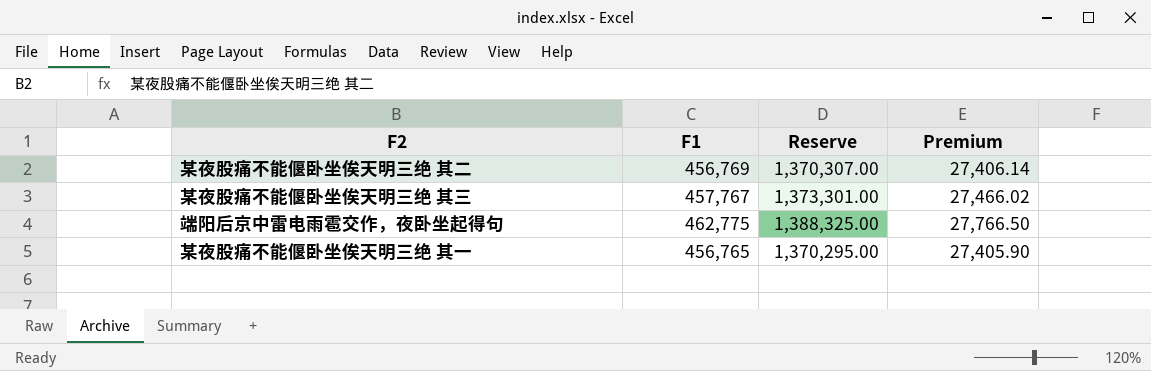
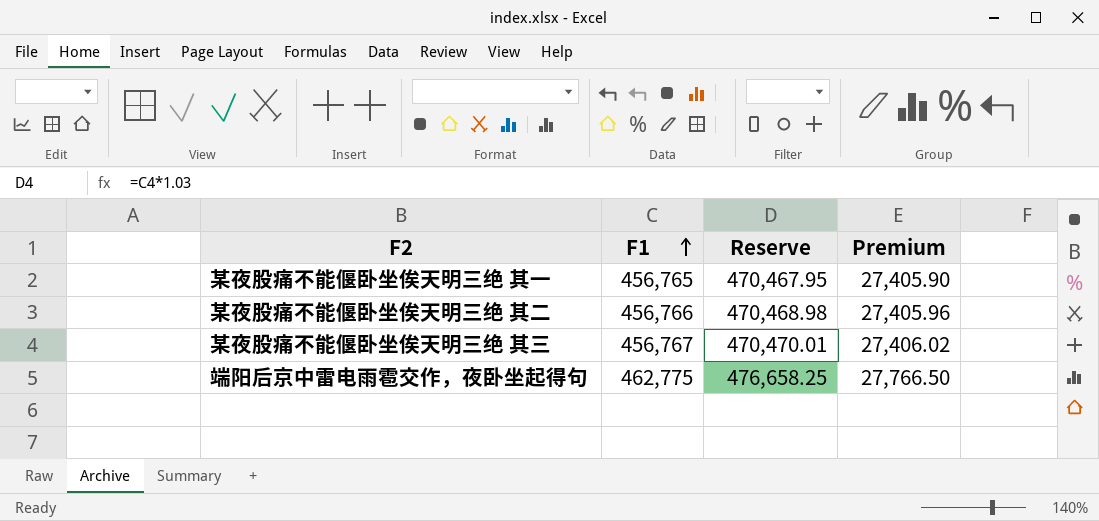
row order: none -> F1 ascending
column Reserve | formula: [F1] * 3 -> [F1] * 1.03
某夜股痛不能偃卧坐俟天明三绝 其二 | F1: 456,769 -> 456,766
某夜股痛不能偃卧坐俟天明三绝 其二 | Premium: 27,406.14 -> 27,405.96
某夜股痛不能偃卧坐俟天明三绝 其三 | F1: 457,767 -> 456,767
某夜股痛不能偃卧坐俟天明三绝 其三 | Premium: 27,466.02 -> 27,406.02

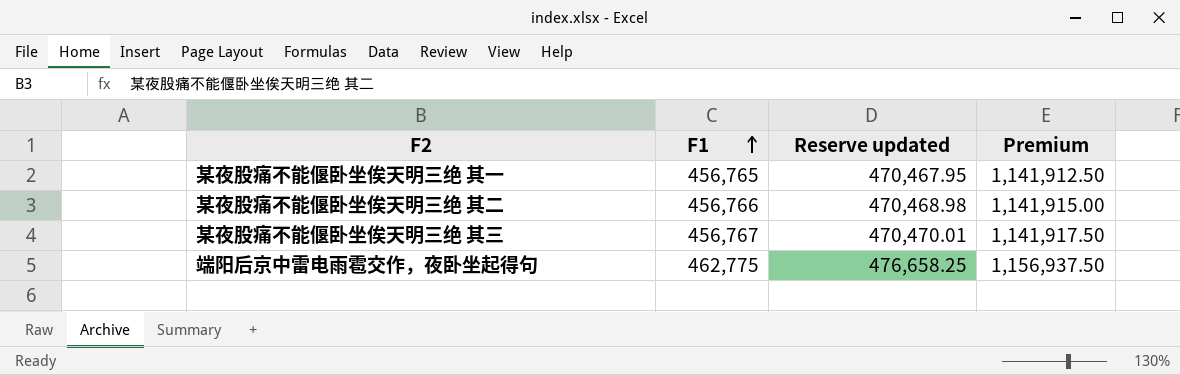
column name: Reserve -> Reserve updated
column Premium | formula: [F1] * 0.06 -> [F1] * 2.5

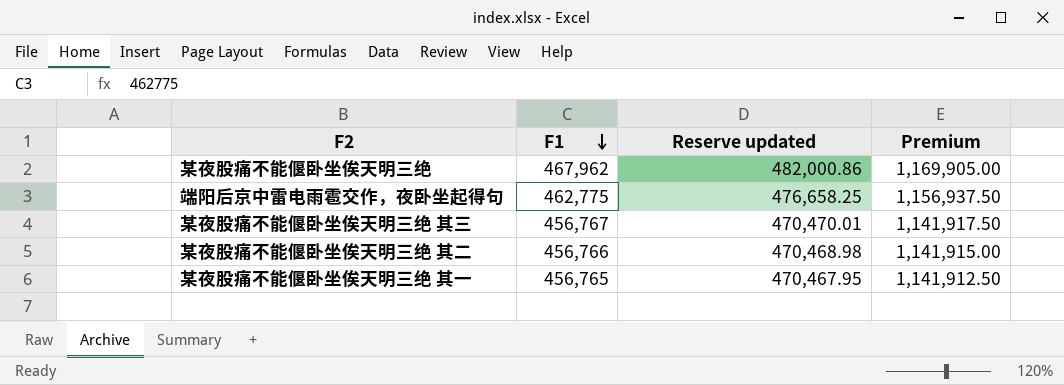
row order: F1 ascending -> F1 descending
row 某夜股痛不能偃卧坐俟天明三绝: none -> 467,962 | 482,000.86 | 1,169,905.00

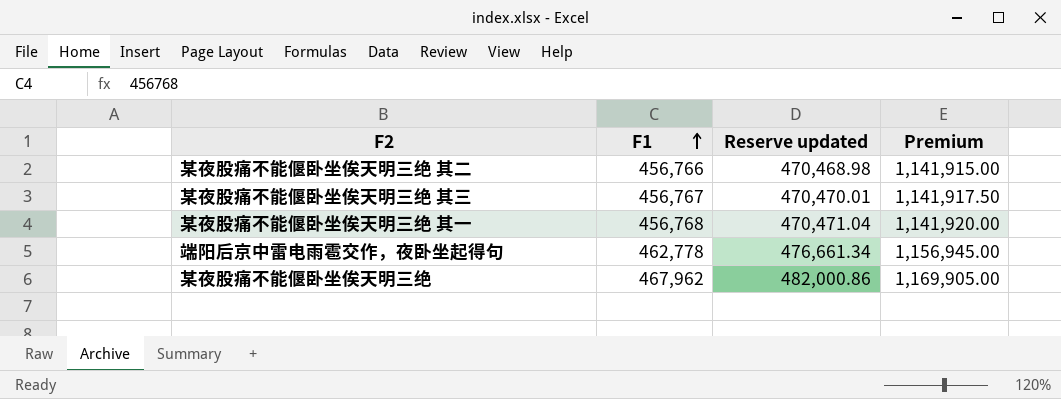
row order: F1 descending -> F1 ascending
某夜股痛不能偃卧坐俟天明三绝 其一 | F1: 456,765 -> 456,768
某夜股痛不能偃卧坐俟天明三绝 其一 | Reserve updated: 470,467.95 -> 470,471.04
某夜股痛不能偃卧坐俟天明三绝 其一 | Premium: 1,141,912.50 -> 1,141,920.00
端阳后京中雷电雨雹交作，夜卧坐起得句 | F1: 462,775 -> 462,778
端阳后京中雷电雨雹交作，夜卧坐起得句 | Reserve updated: 476,658.25 -> 476,661.34
端阳后京中雷电雨雹交作，夜卧坐起得句 | Premium: 1,156,937.50 -> 1,156,945.00

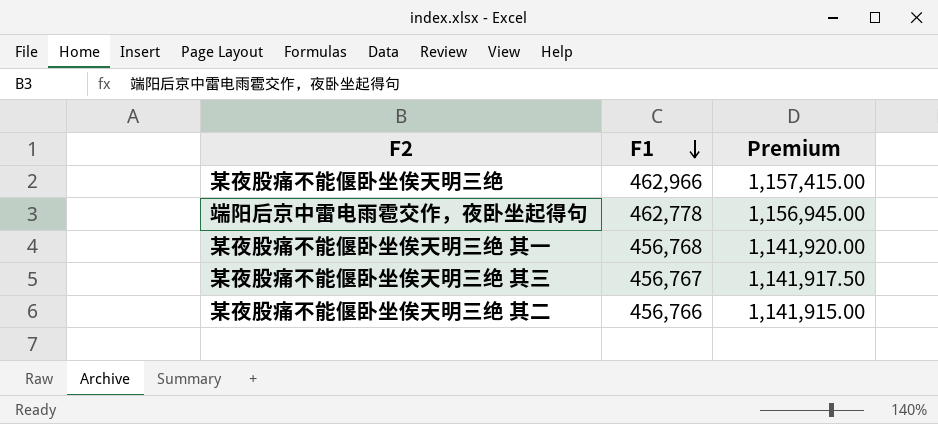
row order: F1 ascending -> F1 descending
column Reserve updated | formula: [F1] * 1.03 -> none
某夜股痛不能偃卧坐俟天明三绝 | F1: 467,962 -> 462,966
某夜股痛不能偃卧坐俟天明三绝 | Premium: 1,169,905.00 -> 1,157,415.00

